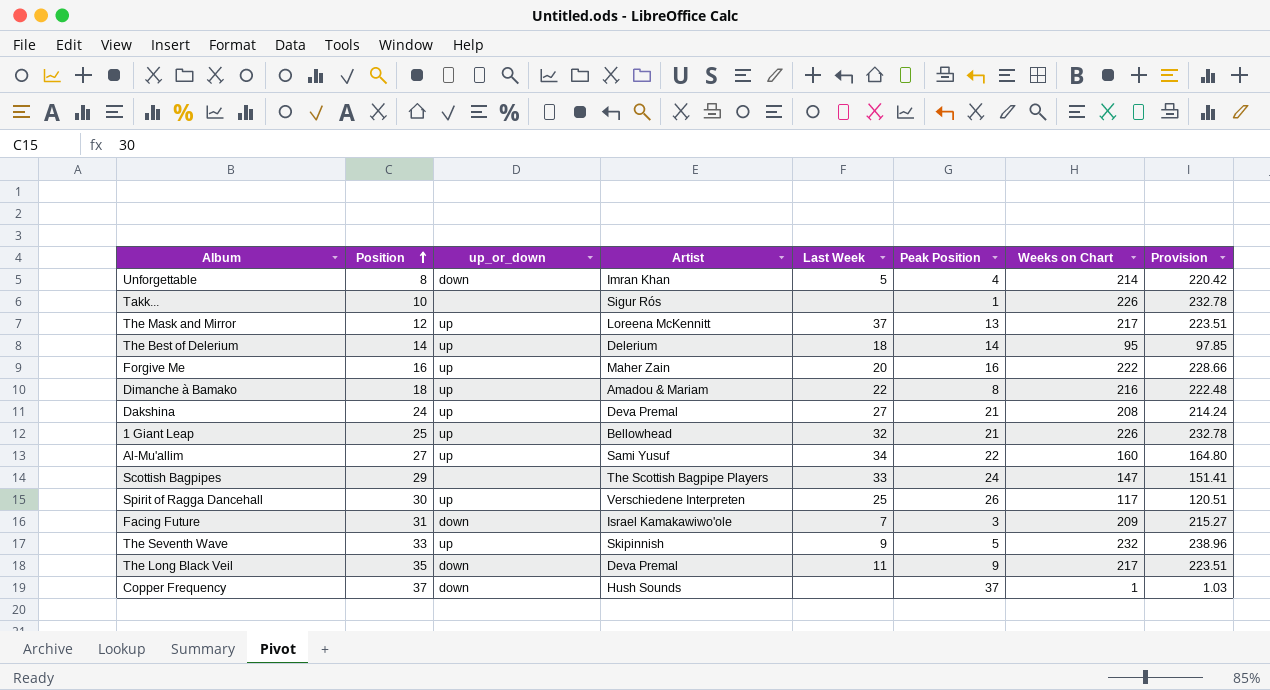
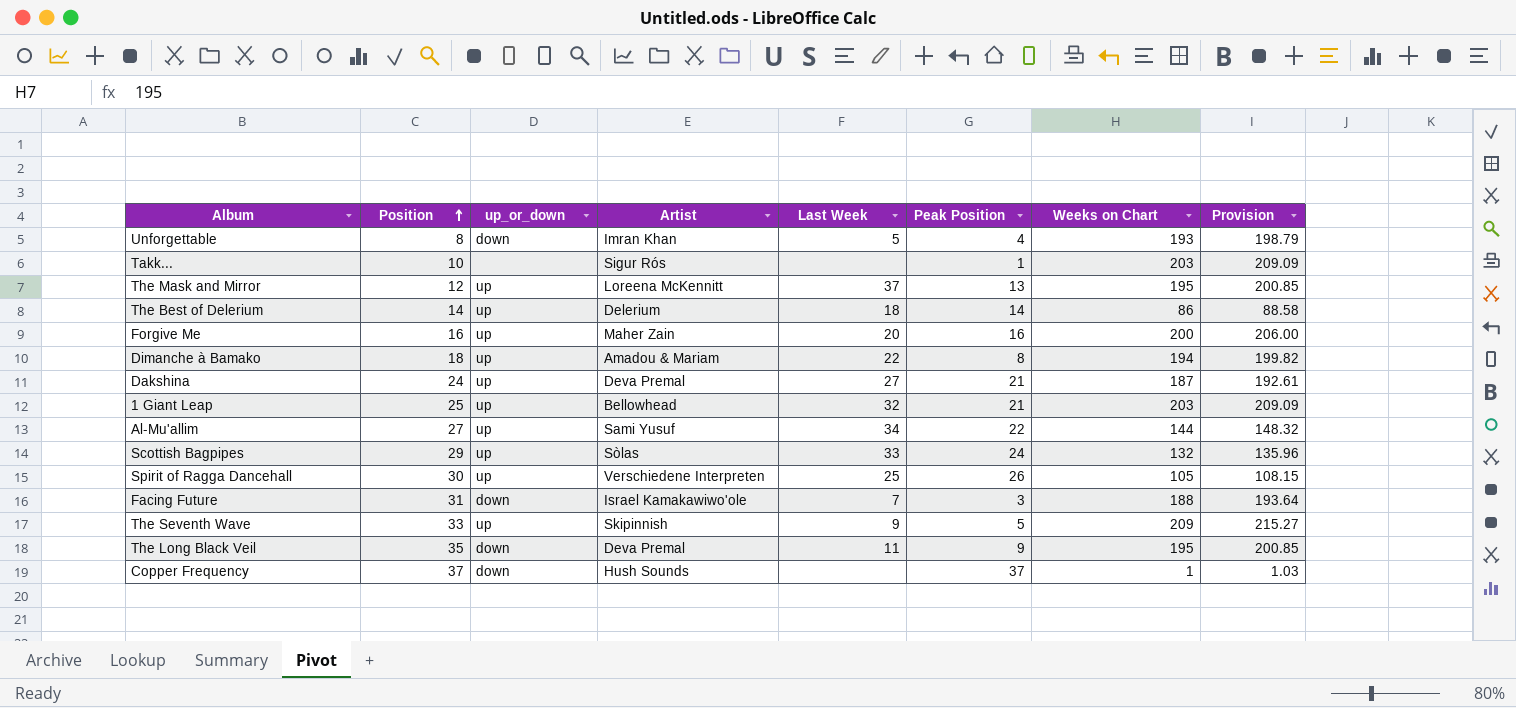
Unforgettable | Weeks on Chart: 214 -> 193
Unforgettable | Provision: 220.42 -> 198.79
Takk... | Weeks on Chart: 226 -> 203
Takk... | Provision: 232.78 -> 209.09
The Mask and Mirror | Weeks on Chart: 217 -> 195
The Mask and Mirror | Provision: 223.51 -> 200.85
The Best of Delerium | Weeks on Chart: 95 -> 86
The Best of Delerium | Provision: 97.85 -> 88.58
Forgive Me | Weeks on Chart: 222 -> 200
Forgive Me | Provision: 228.66 -> 206.00
Dimanche à Bamako | Weeks on Chart: 216 -> 194
Dimanche à Bamako | Provision: 222.48 -> 199.82
Dakshina | Weeks on Chart: 208 -> 187
Dakshina | Provision: 214.24 -> 192.61
1 Giant Leap | Weeks on Chart: 226 -> 203
1 Giant Leap | Provision: 232.78 -> 209.09
Al-Mu'allim | Weeks on Chart: 160 -> 144
Al-Mu'allim | Provision: 164.80 -> 148.32
Scottish Bagpipes | up_or_down: none -> up
Scottish Bagpipes | Artist: The Scottish Bagpipe Players -> Sòlas
Scottish Bagpipes | Weeks on Chart: 147 -> 132
Scottish Bagpipes | Provision: 151.41 -> 135.96
Spirit of Ragga Dancehall | Weeks on Chart: 117 -> 105
Spirit of Ragga Dancehall | Provision: 120.51 -> 108.15
Facing Future | Weeks on Chart: 209 -> 188
Facing Future | Provision: 215.27 -> 193.64
The Seventh Wave | Weeks on Chart: 232 -> 209
The Seventh Wave | Provision: 238.96 -> 215.27
The Long Black Veil | Weeks on Chart: 217 -> 195
The Long Black Veil | Provision: 223.51 -> 200.85

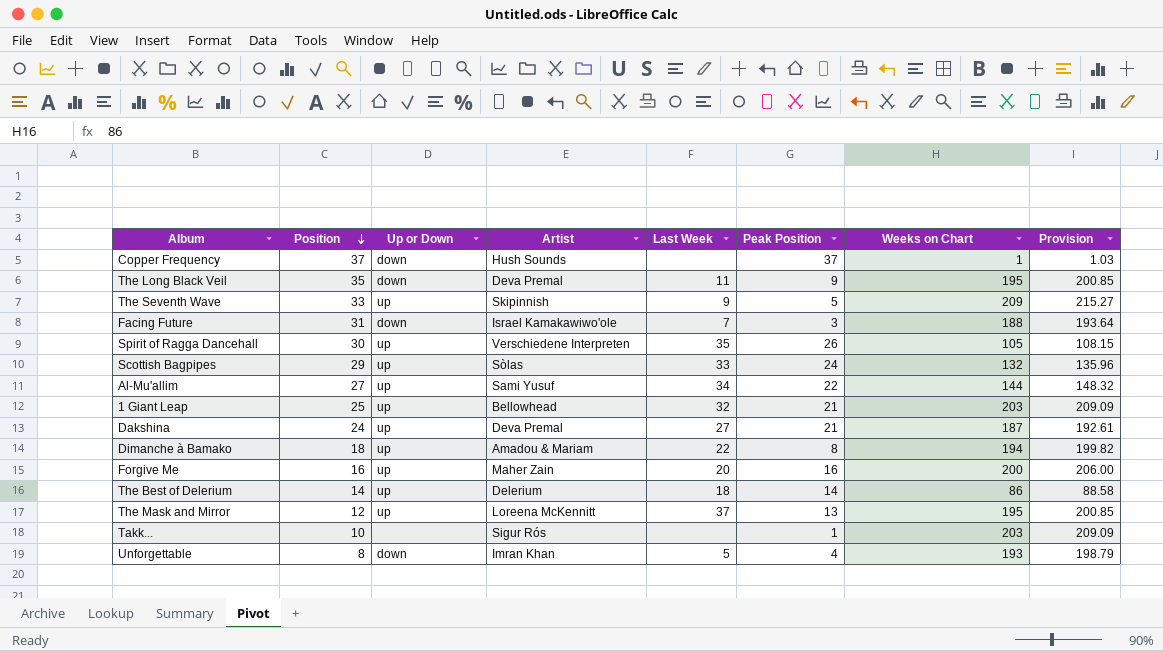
row order: Position ascending -> Position descending
column name: up_or_down -> Up or Down
Spirit of Ragga Dancehall | Last Week: 25 -> 35

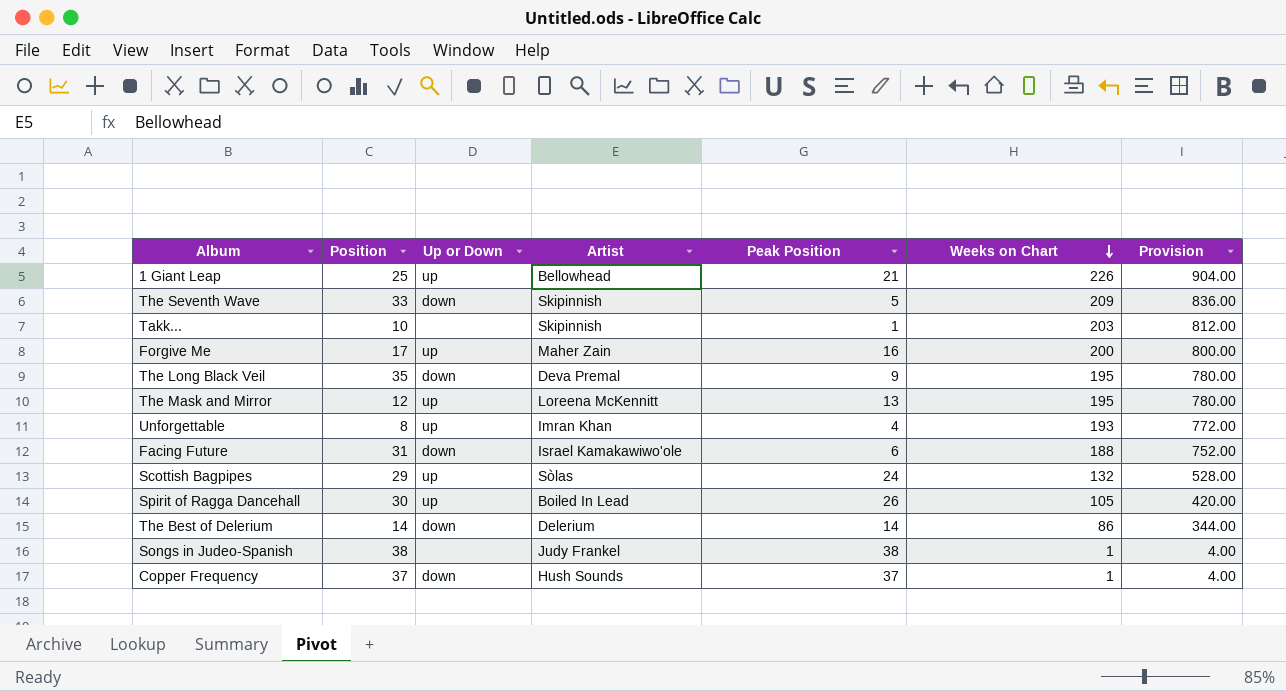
row order: Position descending -> Weeks on Chart descending
column Last Week | position: 5 -> none
column Provision | formula: [Weeks on Chart] * 1.03 -> [Weeks on Chart] * 4
row Al-Mu'allim: 27 | up | Sami Yusuf | 34 | 22 | 144 | 148.32 -> none
row Dakshina: 24 | up | Deva Premal | 27 | 21 | 187 | 192.61 -> none
row Dimanche à Bamako: 18 | up | Amadou & Mariam | 22 | 8 | 194 | 199.82 -> none
1 Giant Leap | Weeks on Chart: 203 -> 226
The Seventh Wave | Up or Down: up -> down
Takk... | Artist: Sigur Rós -> Skipinnish
Forgive Me | Position: 16 -> 17
Unforgettable | Up or Down: down -> up
Facing Future | Peak Position: 3 -> 6
Spirit of Ragga Dancehall | Artist: Verschiedene Interpreten -> Boiled In Lead
The Best of Delerium | Up or Down: up -> down
row Songs in Judeo-Spanish: none -> 38 | none | Judy Frankel | 38 | 1 | 4.00

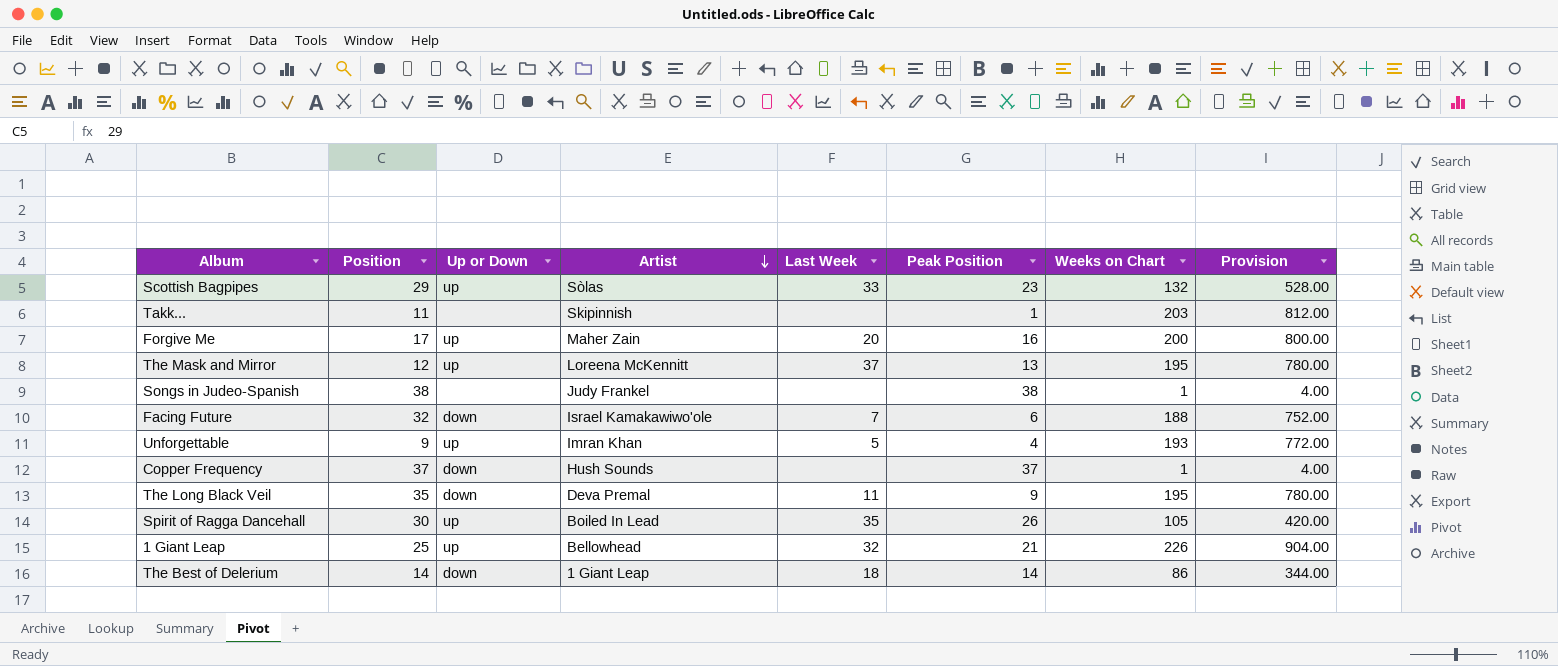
row order: Weeks on Chart descending -> Artist descending
column Last Week | position: none -> 5
row The Seventh Wave: 33 | down | Skipinnish | 5 | 209 | 836.00 -> none
Scottish Bagpipes | Peak Position: 24 -> 23
Takk... | Position: 10 -> 11
Facing Future | Position: 31 -> 32
Unforgettable | Position: 8 -> 9
The Best of Delerium | Artist: Delerium -> 1 Giant Leap

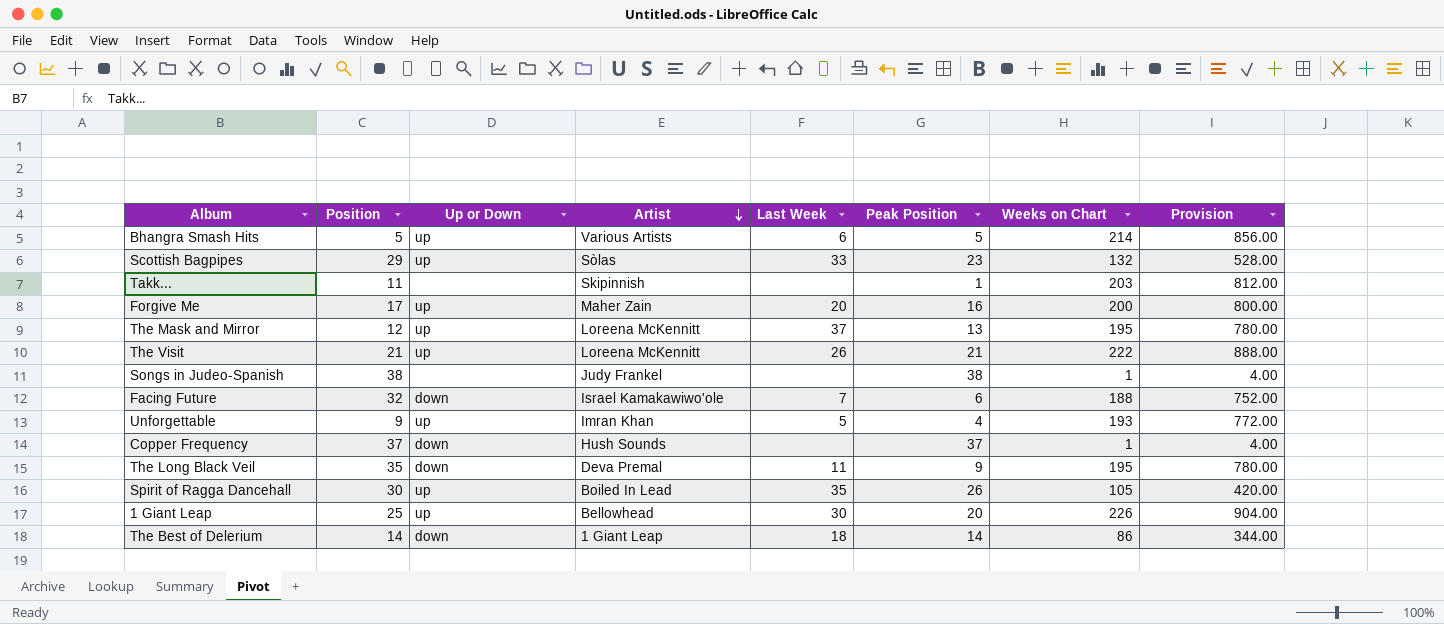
row Bhangra Smash Hits: none -> 5 | up | Various Artists | 6 | 5 | 214 | 856.00
row The Visit: none -> 21 | up | Loreena McKennitt | 26 | 21 | 222 | 888.00
1 Giant Leap | Last Week: 32 -> 30
1 Giant Leap | Peak Position: 21 -> 20

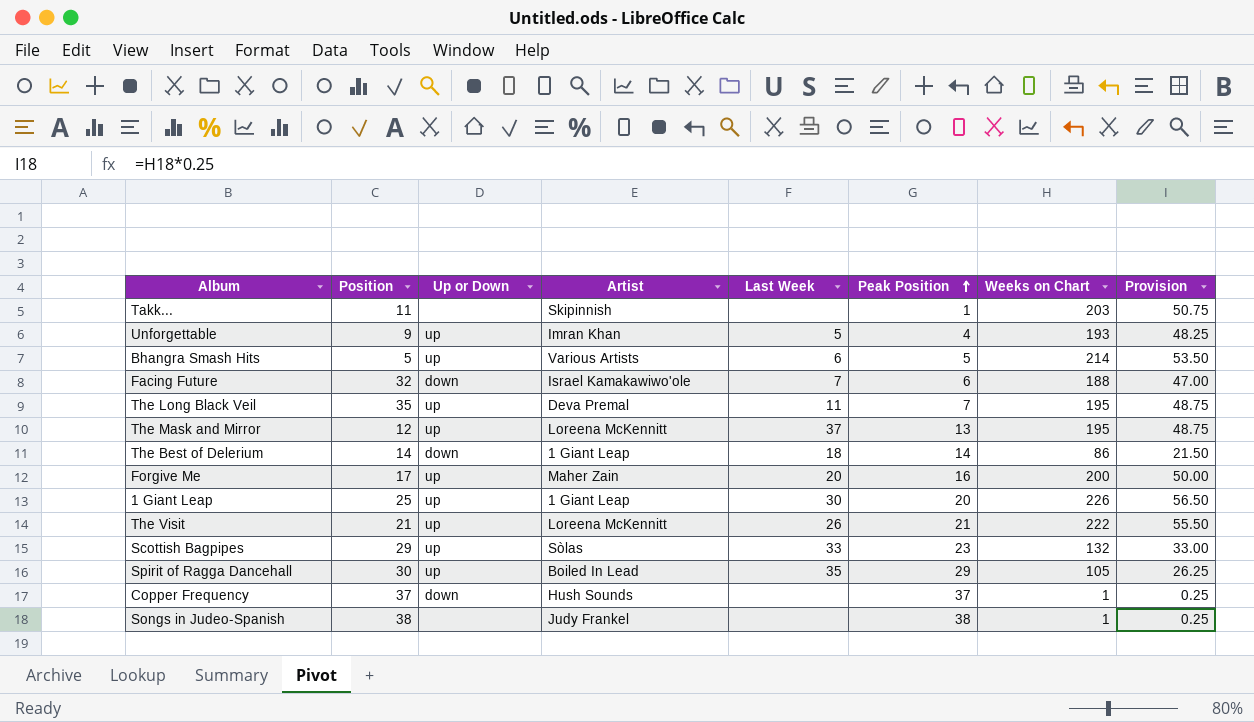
row order: Artist descending -> Peak Position ascending
column Provision | formula: [Weeks on Chart] * 4 -> [Weeks on Chart] * 0.25
The Long Black Veil | Up or Down: down -> up
The Long Black Veil | Peak Position: 9 -> 7
1 Giant Leap | Artist: Bellowhead -> 1 Giant Leap
Spirit of Ragga Dancehall | Peak Position: 26 -> 29

